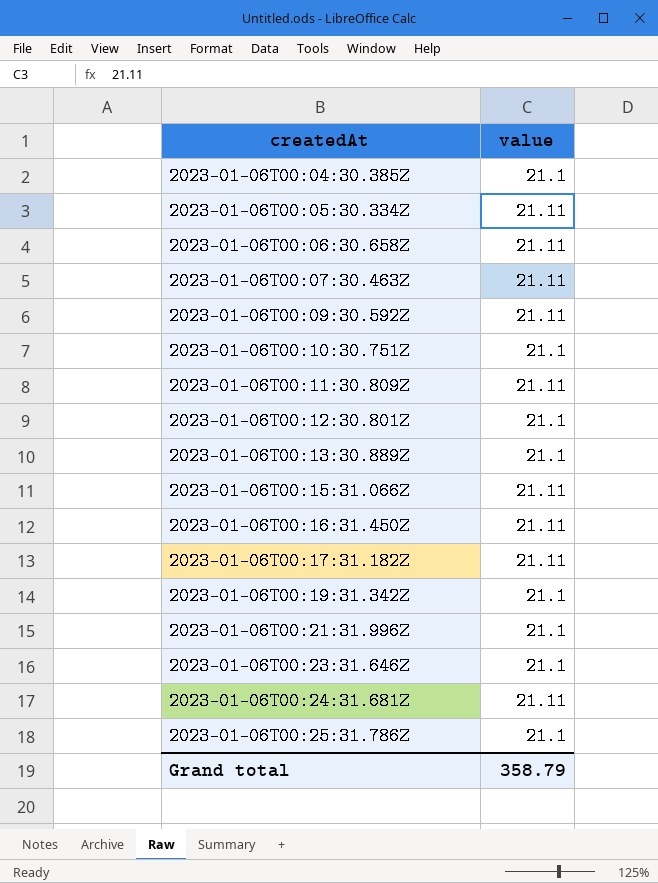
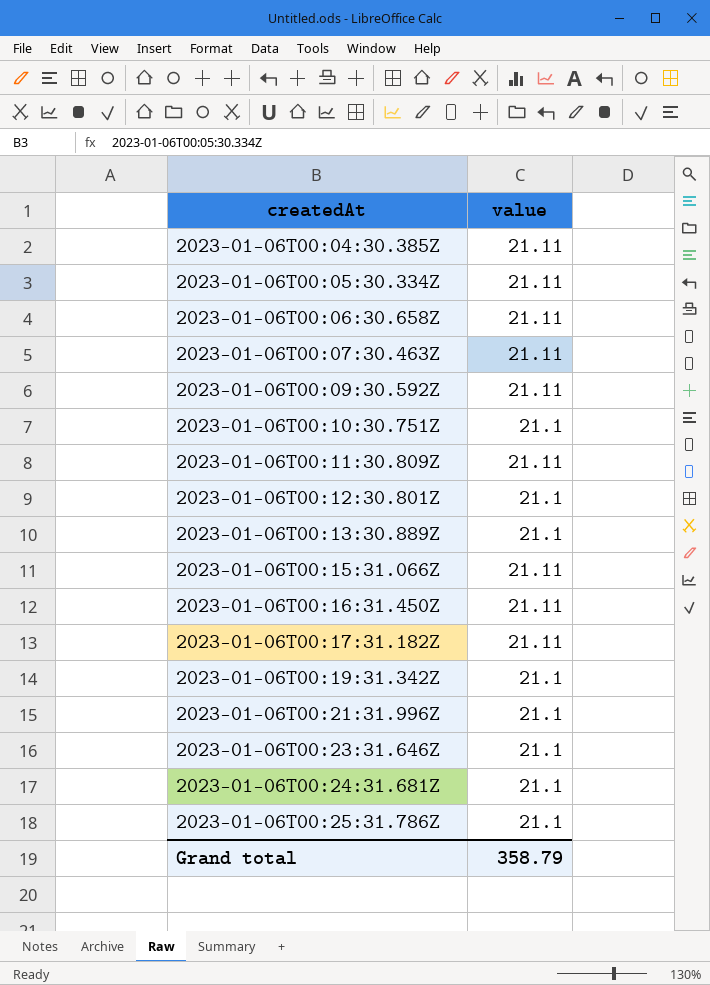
2023-01-06T00:04:30.385Z | value: 21.1 -> 21.11
2023-01-06T00:24:31.681Z | value: 21.11 -> 21.1

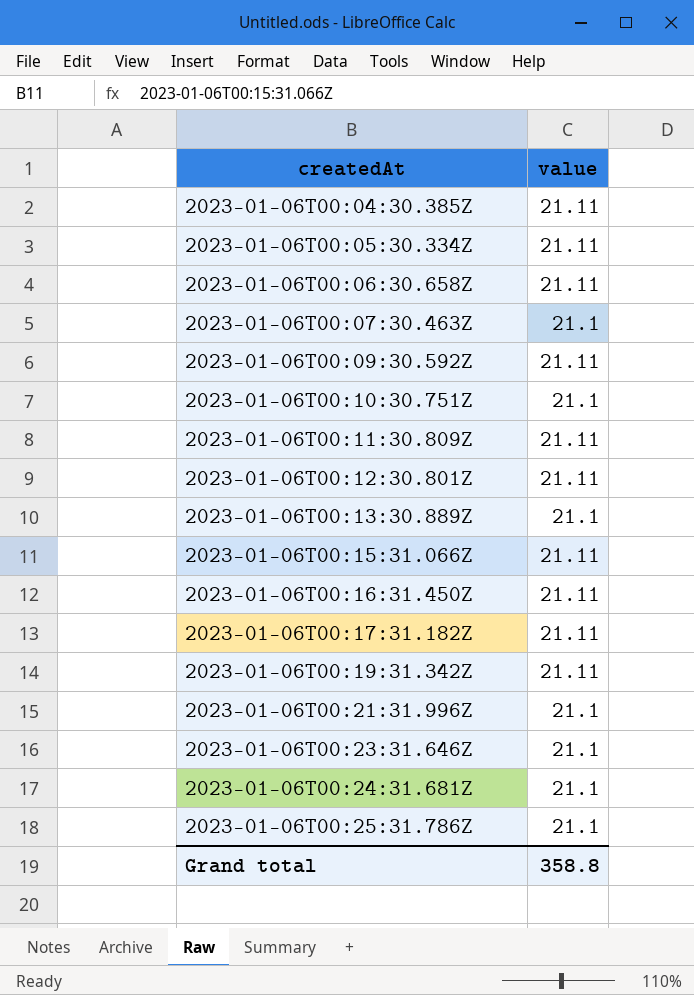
2023-01-06T00:07:30.463Z | value: 21.11 -> 21.1
2023-01-06T00:12:30.801Z | value: 21.1 -> 21.11
2023-01-06T00:19:31.342Z | value: 21.1 -> 21.11
Grand total | value: 358.79 -> 358.8

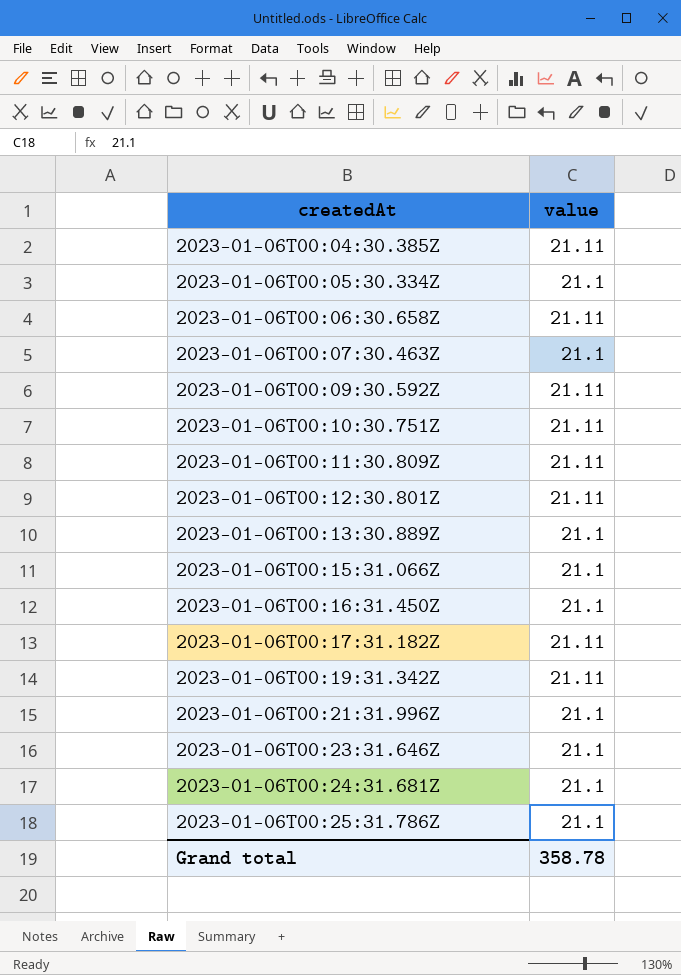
2023-01-06T00:05:30.334Z | value: 21.11 -> 21.1
2023-01-06T00:10:30.751Z | value: 21.1 -> 21.11
2023-01-06T00:15:31.066Z | value: 21.11 -> 21.1
2023-01-06T00:16:31.450Z | value: 21.11 -> 21.1
Grand total | value: 358.8 -> 358.78

